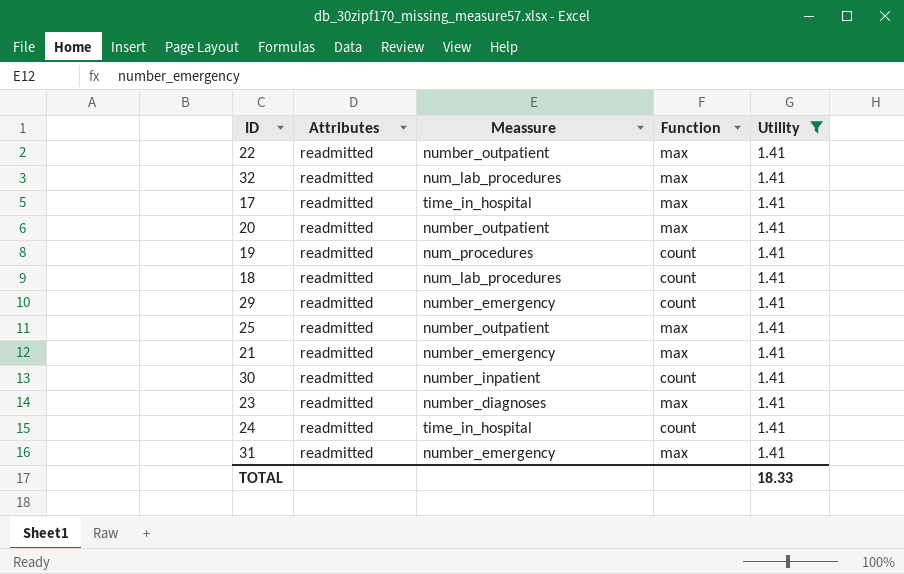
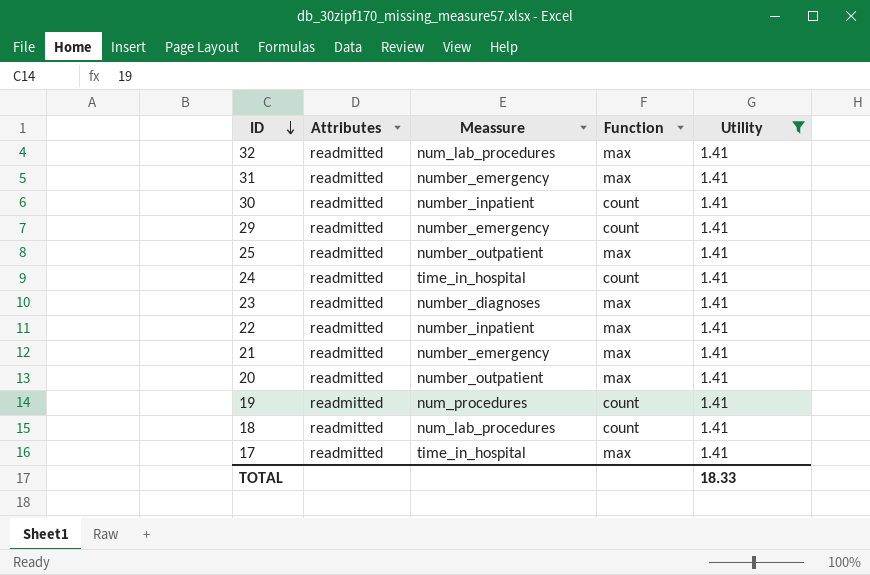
row order: none -> ID descending
22 | Meassure: number_outpatient -> number_inpatient

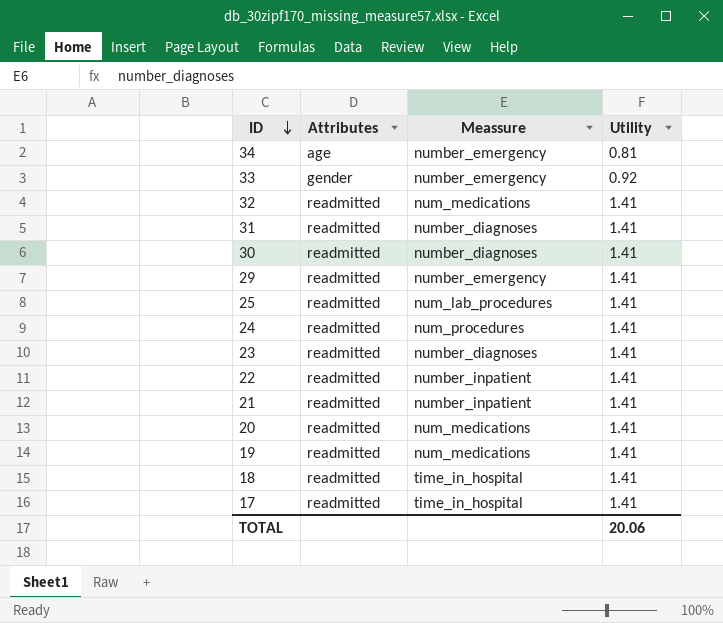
filter: Utility = 1.41 -> none
column Function | position: 4 -> none
32 | Meassure: num_lab_procedures -> num_medications
31 | Meassure: number_emergency -> number_diagnoses
30 | Meassure: number_inpatient -> number_diagnoses
25 | Meassure: number_outpatient -> num_lab_procedures
24 | Meassure: time_in_hospital -> num_procedures
21 | Meassure: number_emergency -> number_inpatient
20 | Meassure: number_outpatient -> num_medications
19 | Meassure: num_procedures -> num_medications
18 | Meassure: num_lab_procedures -> time_in_hospital
TOTAL | Utility: 18.33 -> 20.06

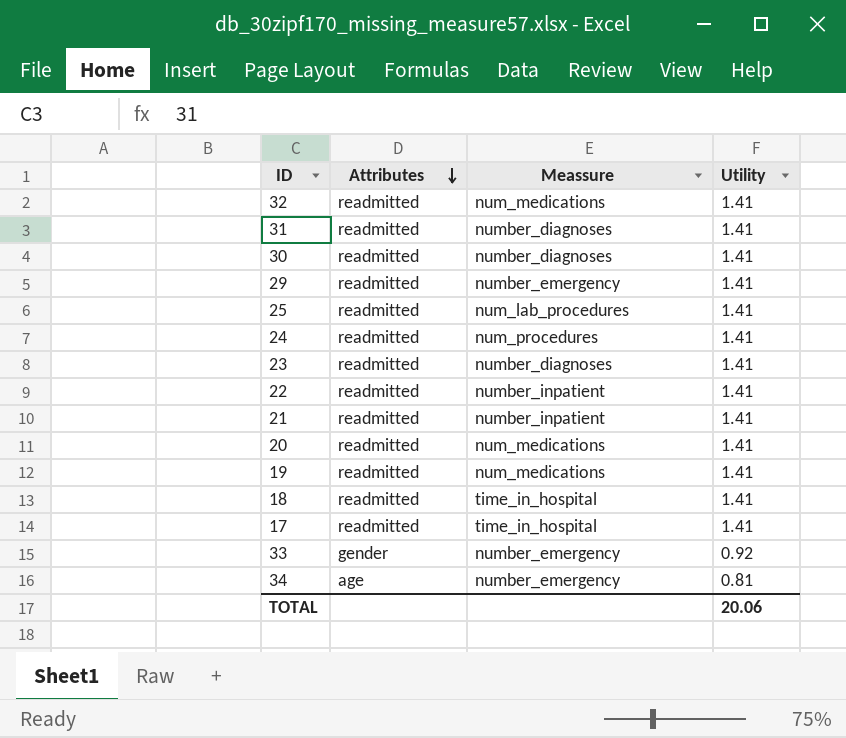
row order: ID descending -> Attributes descending

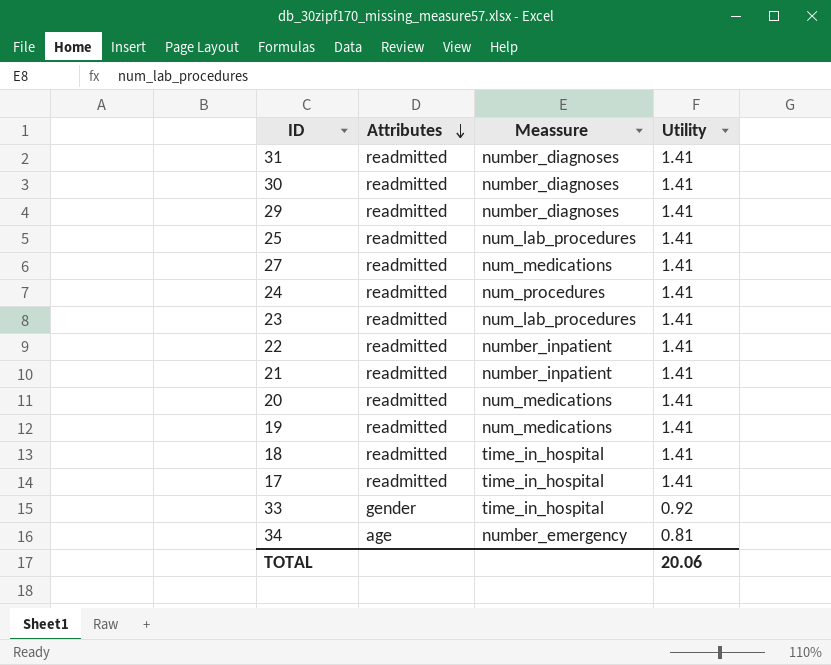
row 32: readmitted | num_medications | 1.41 -> none
29 | Meassure: number_emergency -> number_diagnoses
row 27: none -> readmitted | num_medications | 1.41
23 | Meassure: number_diagnoses -> num_lab_procedures
33 | Meassure: number_emergency -> time_in_hospital

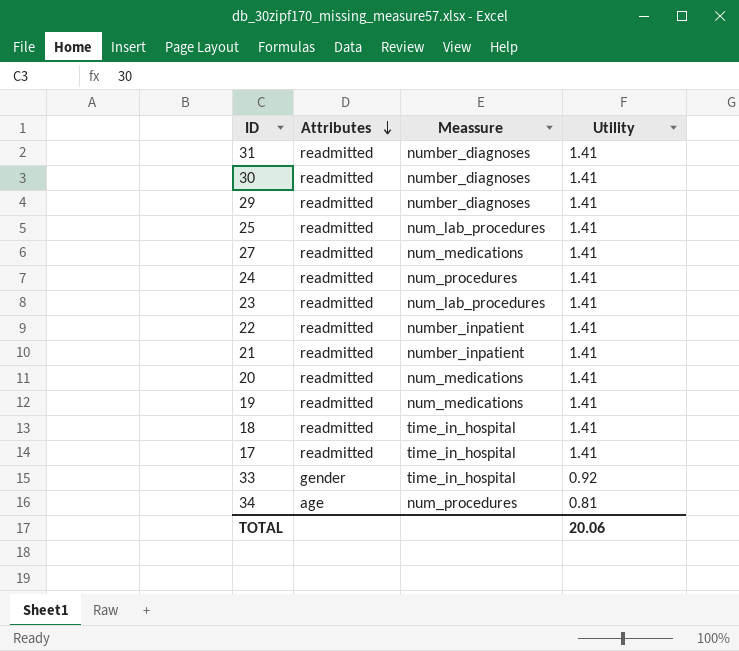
34 | Meassure: number_emergency -> num_procedures

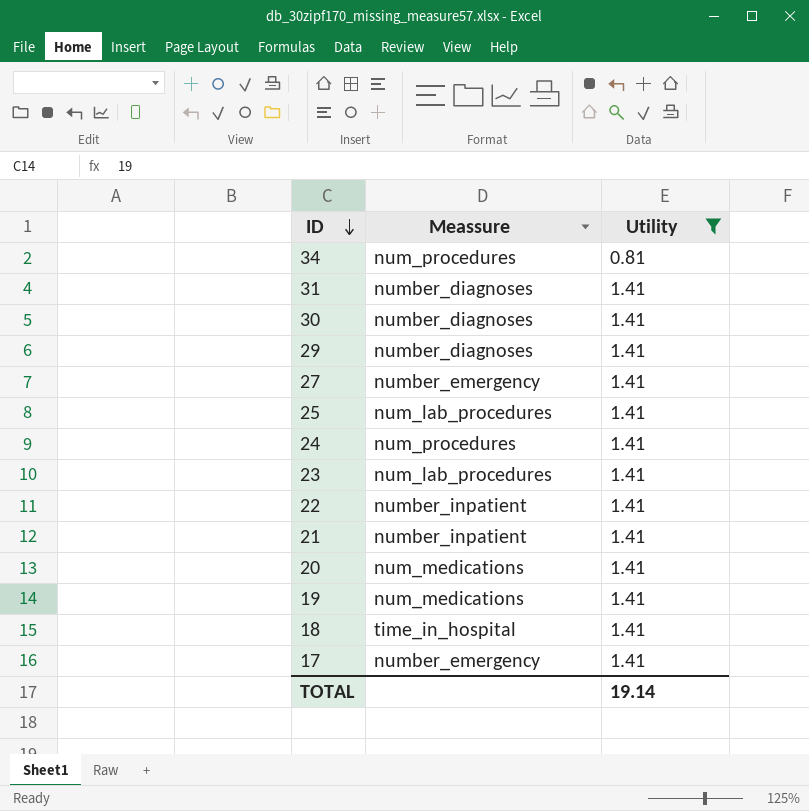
filter: none -> Utility != 0.92
row order: Attributes descending -> ID descending
column Attributes | position: 2 -> none
27 | Meassure: num_medications -> number_emergency
17 | Meassure: time_in_hospital -> number_emergency
TOTAL | Utility: 20.06 -> 19.14

